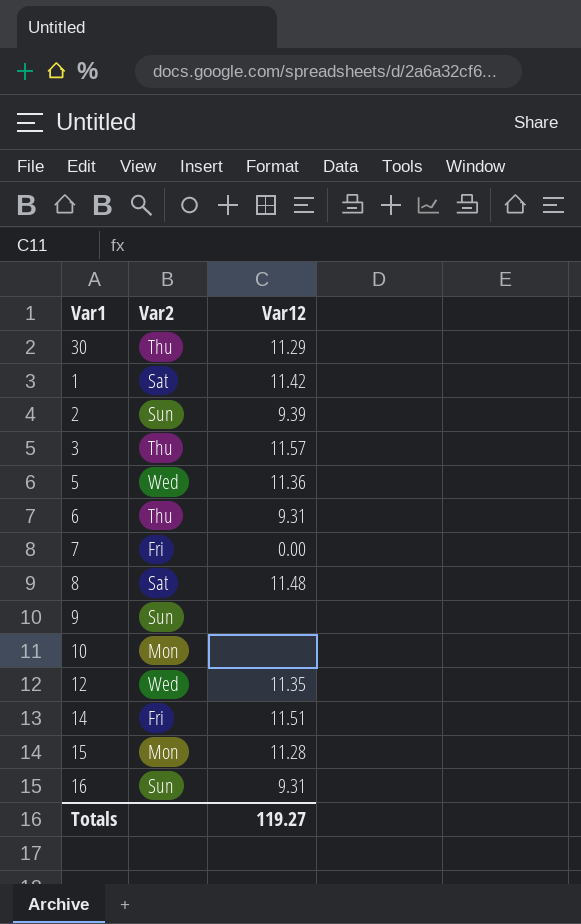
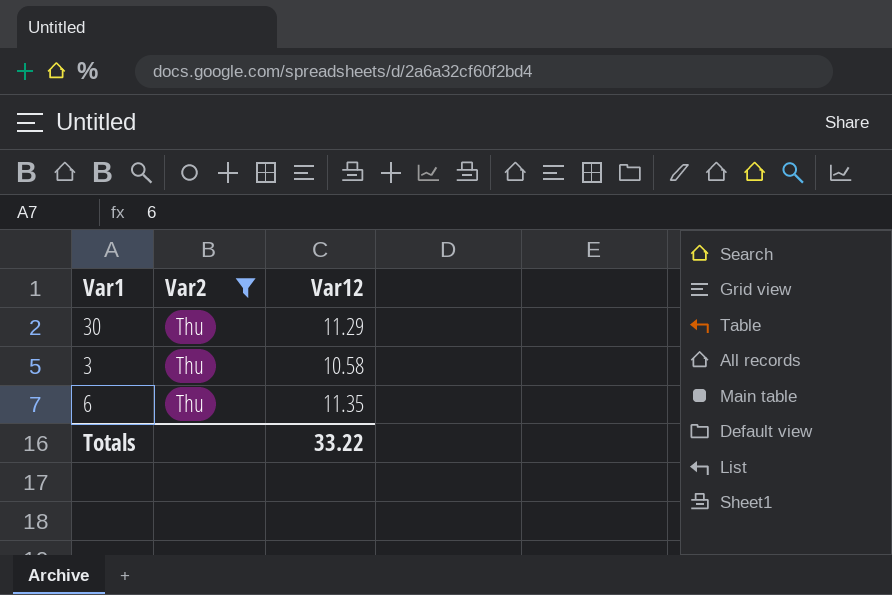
filter: none -> Var2 = Thu
3 | Var12: 11.57 -> 10.58
6 | Var12: 9.31 -> 11.35
Totals | Var12: 119.27 -> 33.22

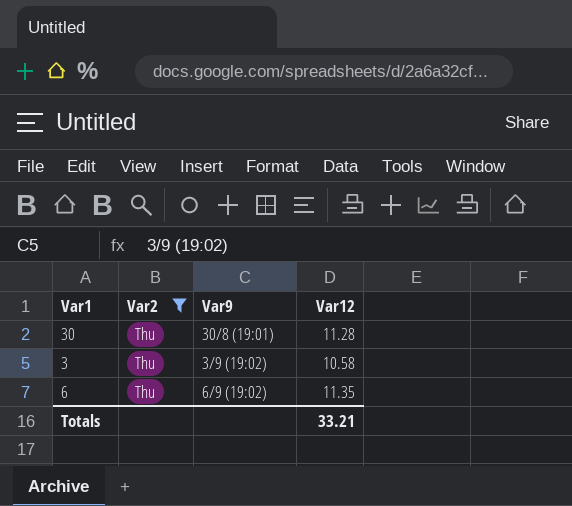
column Var9 | position: none -> 3
30 | Var12: 11.29 -> 11.28
Totals | Var12: 33.22 -> 33.21

